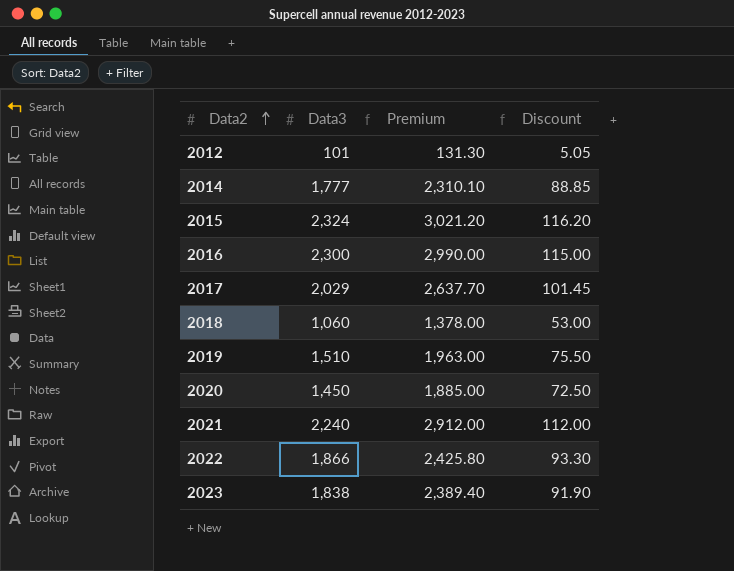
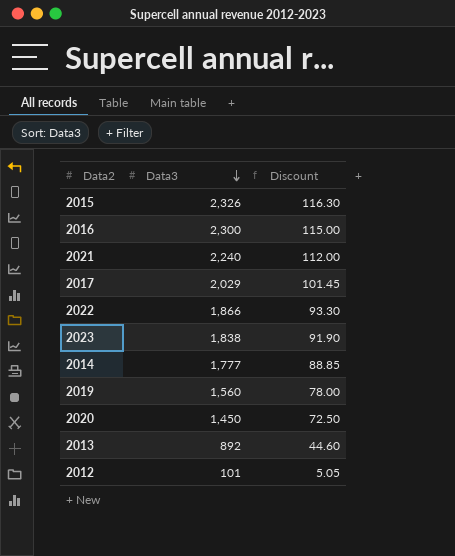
row order: Data2 ascending -> Data3 descending
column Premium | formula: [Data3] * 1.3 -> none
row 2018: 1,060 | 1,378.00 | 53.00 -> none
2015 | Data3: 2,324 -> 2,326
2015 | Discount: 116.20 -> 116.30
2019 | Data3: 1,510 -> 1,560
2019 | Discount: 75.50 -> 78.00
row 2013: none -> 892 | 44.60

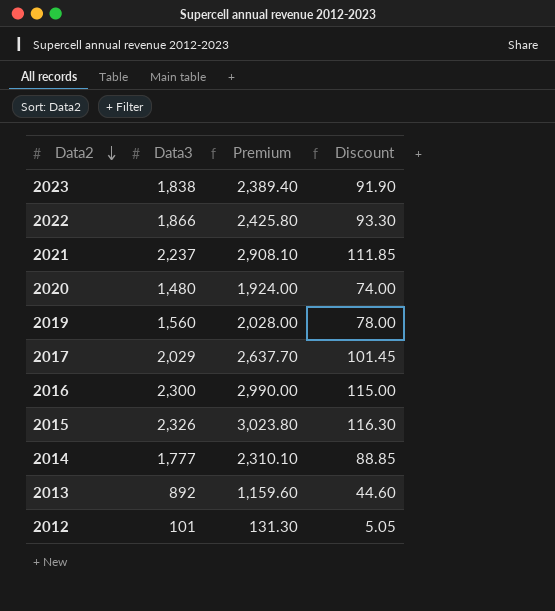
row order: Data3 descending -> Data2 descending
column Premium | formula: none -> [Data3] * 1.3
2021 | Data3: 2,240 -> 2,237
2021 | Discount: 112.00 -> 111.85
2020 | Data3: 1,450 -> 1,480
2020 | Discount: 72.50 -> 74.00

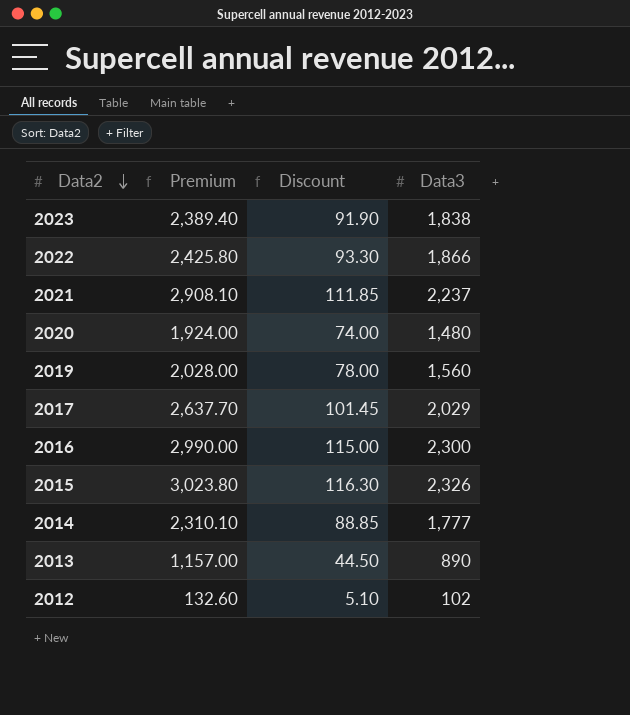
column Data3 | position: 2 -> 4
2013 | Premium: 1,159.60 -> 1,157.00
2013 | Discount: 44.60 -> 44.50
2013 | Data3: 892 -> 890
2012 | Premium: 131.30 -> 132.60
2012 | Discount: 5.05 -> 5.10
2012 | Data3: 101 -> 102

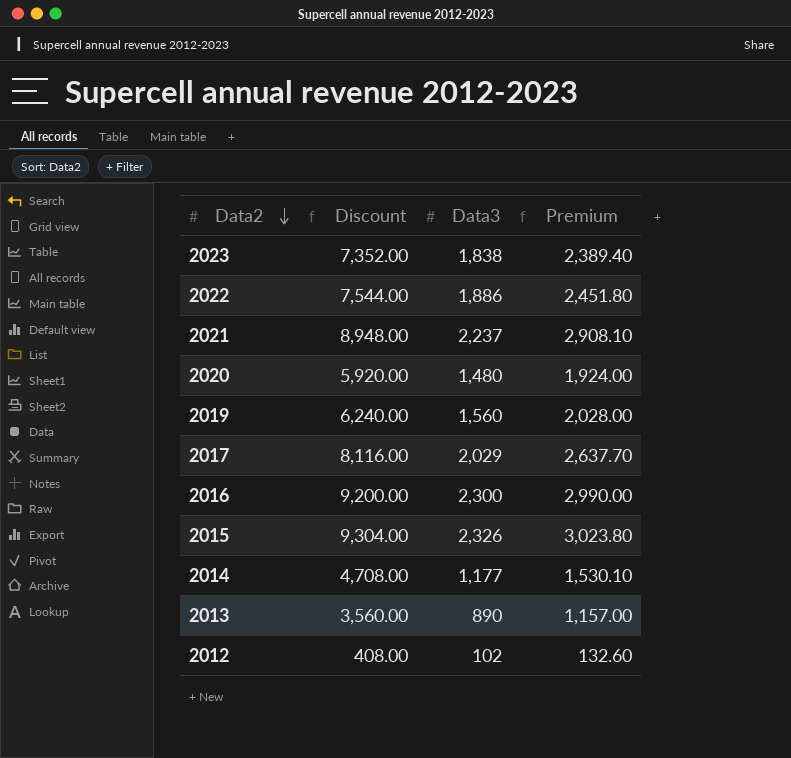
column Discount | formula: [Data3] * 0.05 -> [Data3] * 4
column Premium | position: 2 -> 4
2022 | Data3: 1,866 -> 1,886
2022 | Premium: 2,425.80 -> 2,451.80
2014 | Data3: 1,777 -> 1,177
2014 | Premium: 2,310.10 -> 1,530.10

